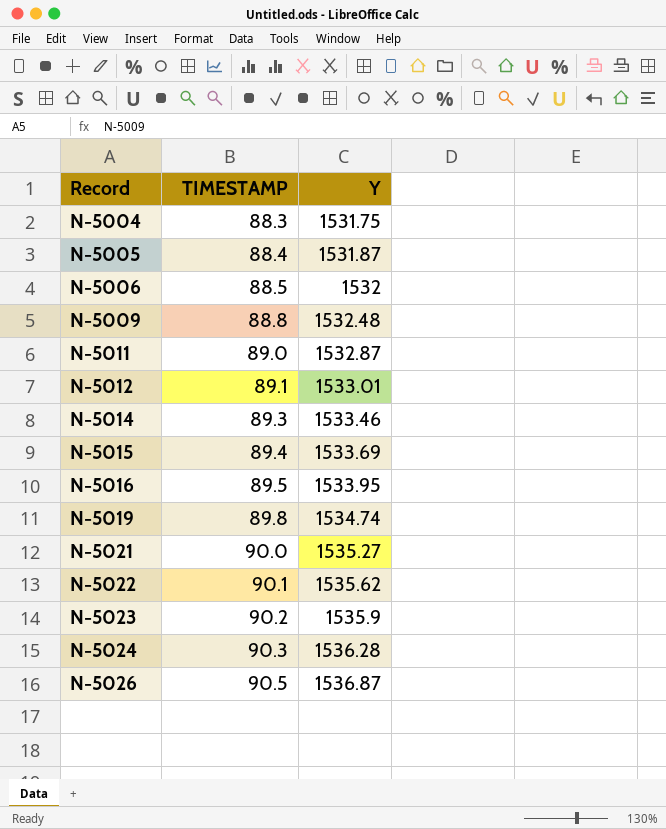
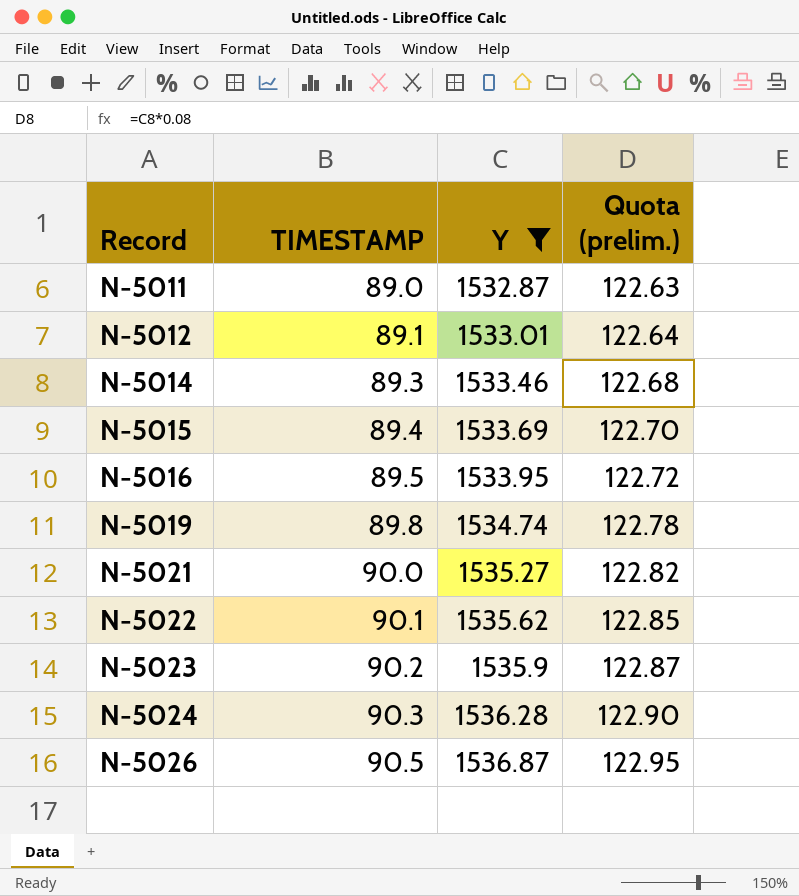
filter: none -> Y >= 1532.87
column Quota (prelim.) | formula: none -> [Y] * 0.08

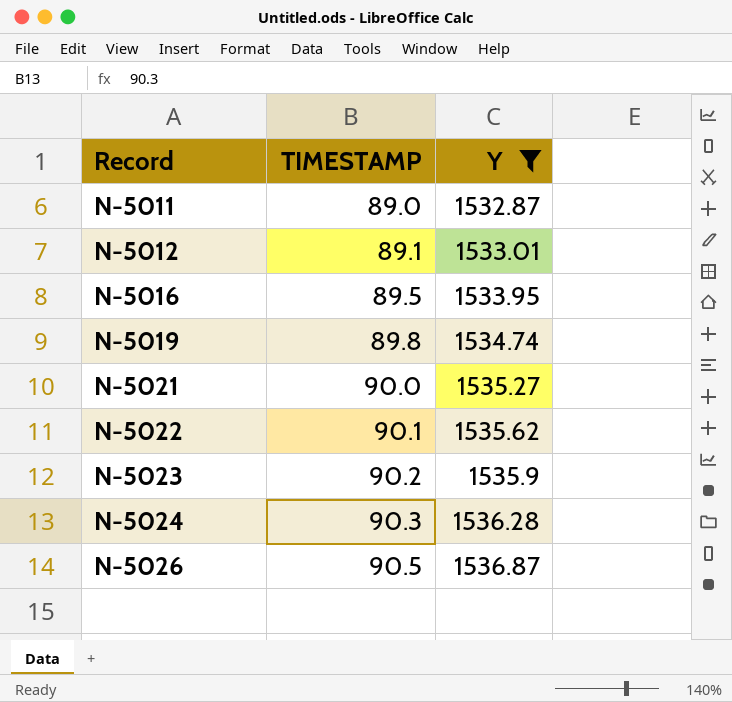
column Quota (prelim.) | formula: [Y] * 0.08 -> none
row N-5014: 89.3 | 1533.46 | 122.68 -> none
row N-5015: 89.4 | 1533.69 | 122.70 -> none

